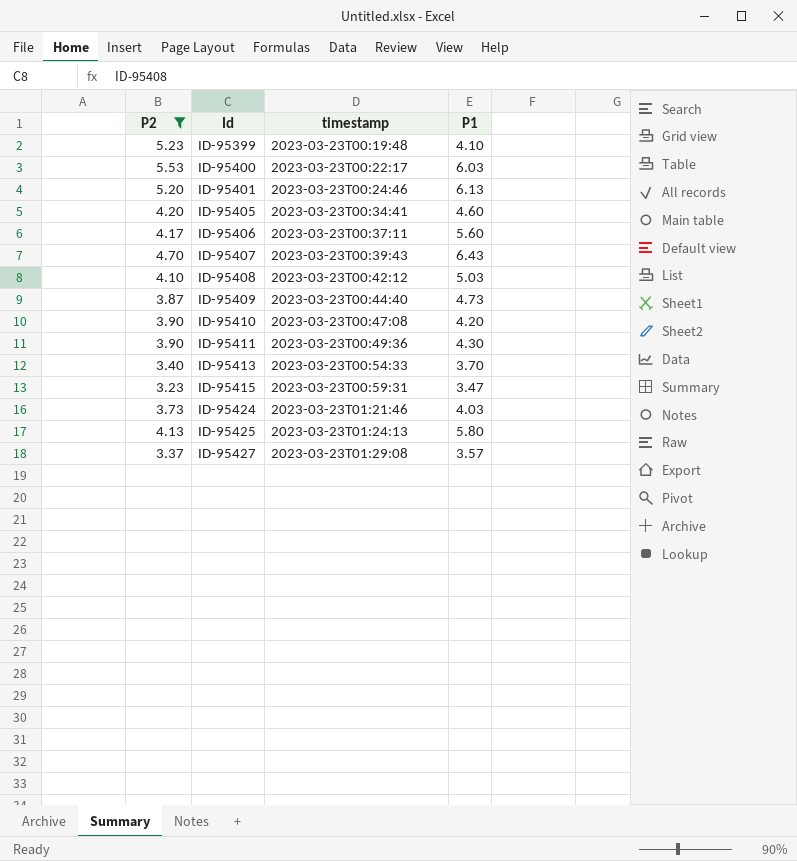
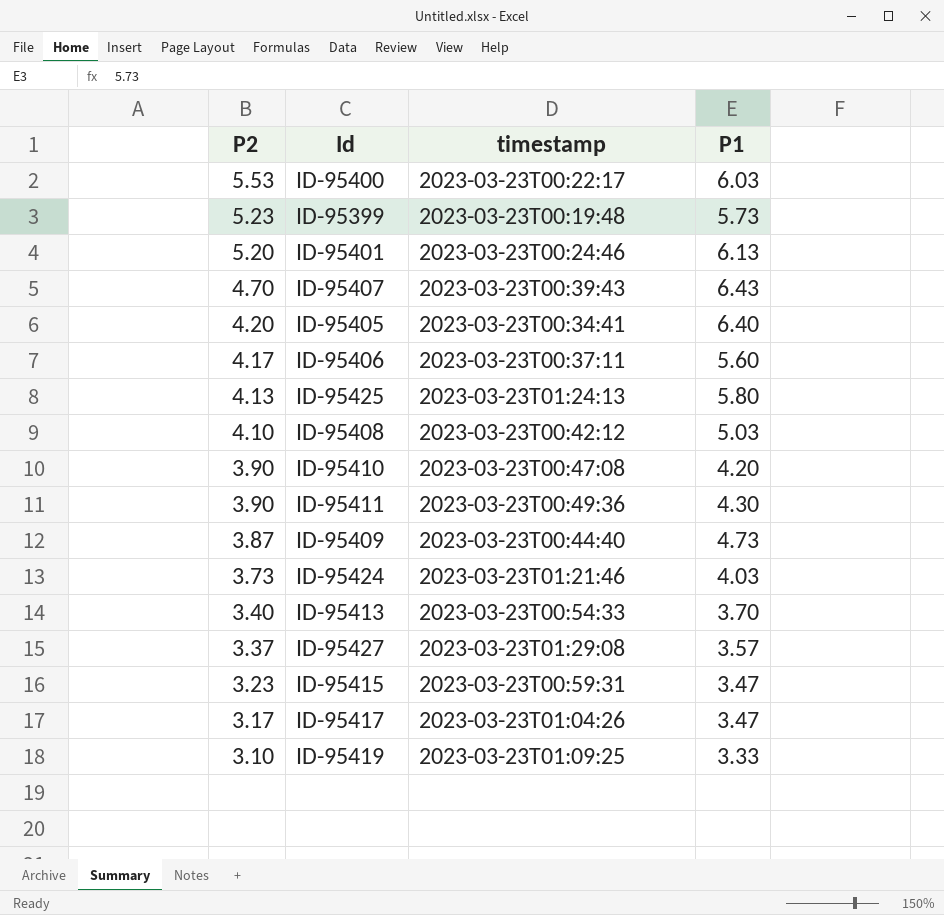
filter: P2 >= 3.23 -> none
row order: Id ascending -> P2 descending
ID-95399 | P1: 4.10 -> 5.73
ID-95405 | P1: 4.60 -> 6.40

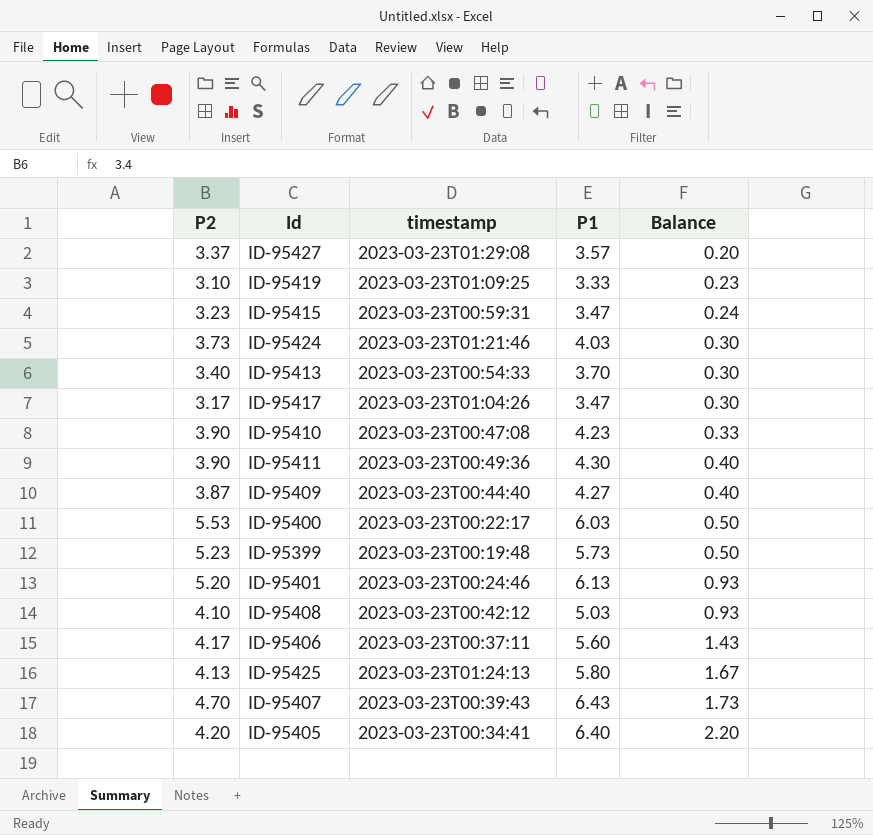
row order: P2 descending -> Balance ascending
column Balance | formula: none -> [P1] - [P2]
ID-95410 | P1: 4.20 -> 4.23
ID-95409 | P1: 4.73 -> 4.27

